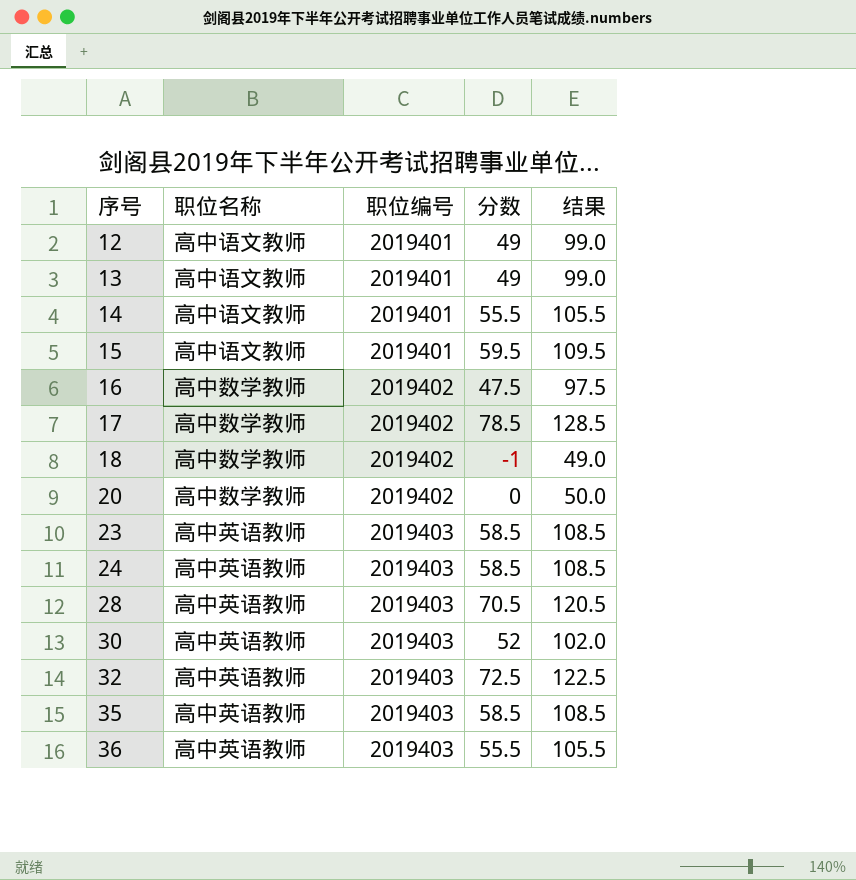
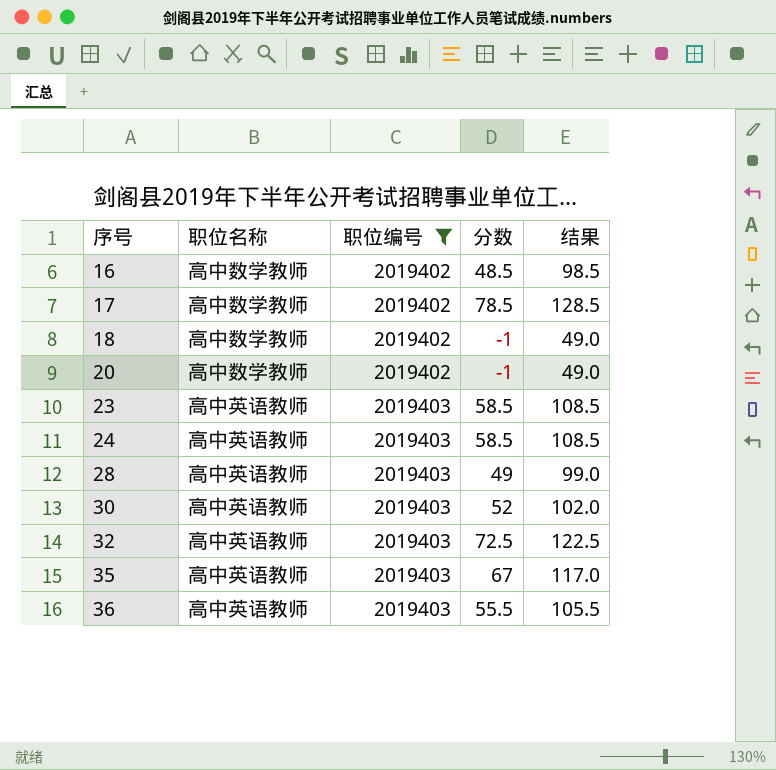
filter: none -> 职位编号 != 2019401
16 | 分数: 47.5 -> 48.5
16 | 结果: 97.5 -> 98.5
20 | 分数: 0 -> -1
20 | 结果: 50.0 -> 49.0
28 | 分数: 70.5 -> 49
28 | 结果: 120.5 -> 99.0
35 | 分数: 58.5 -> 67
35 | 结果: 108.5 -> 117.0

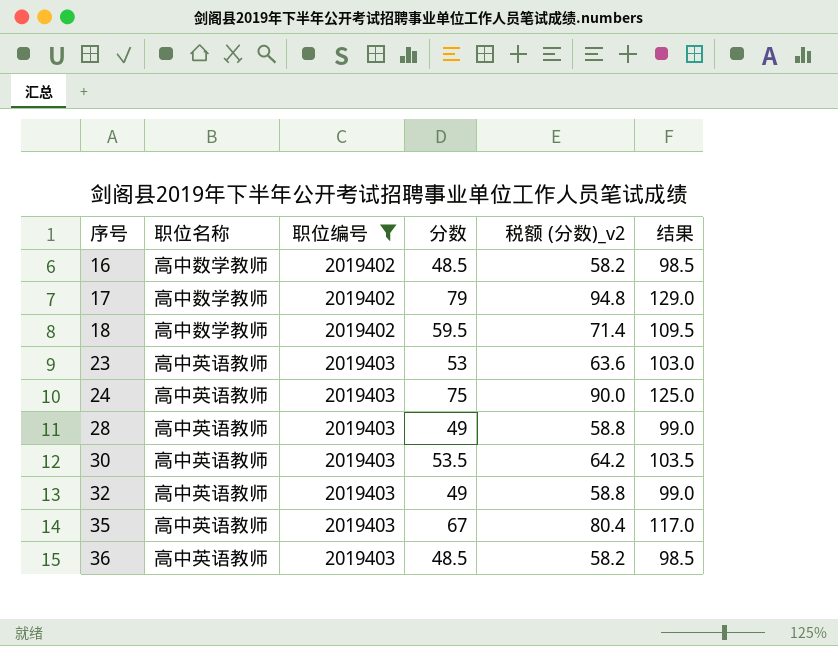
column 税额 (分数)_v2 | formula: none -> [分数] * 1.2
row 20: 高中数学教师 | 2019402 | -1 | 49.0 -> none
17 | 分数: 78.5 -> 79
17 | 结果: 128.5 -> 129.0
18 | 分数: -1 -> 59.5
18 | 结果: 49.0 -> 109.5
23 | 分数: 58.5 -> 53
23 | 结果: 108.5 -> 103.0
24 | 分数: 58.5 -> 75
24 | 结果: 108.5 -> 125.0
30 | 分数: 52 -> 53.5
30 | 结果: 102.0 -> 103.5
32 | 分数: 72.5 -> 49
32 | 结果: 122.5 -> 99.0
36 | 分数: 55.5 -> 48.5
36 | 结果: 105.5 -> 98.5

